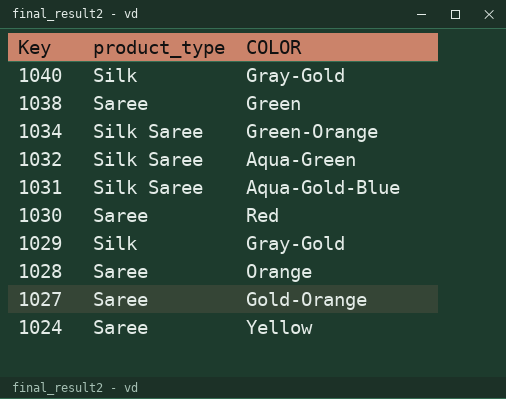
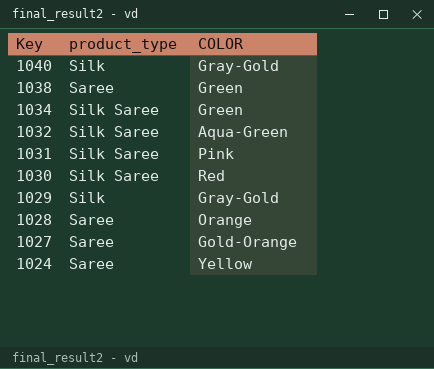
1034 | COLOR: Green-Orange -> Green
1031 | COLOR: Aqua-Gold-Blue -> Pink
1030 | product_type: Saree -> Silk Saree

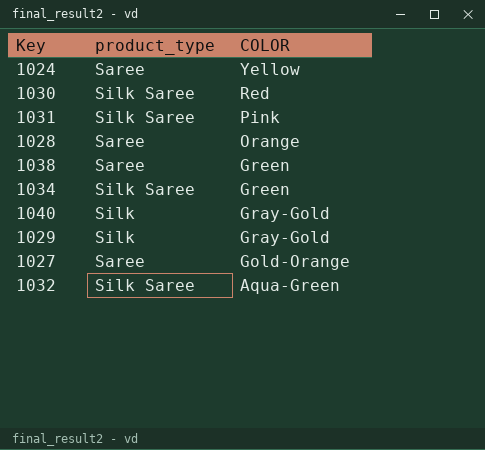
row order: Key descending -> COLOR descending

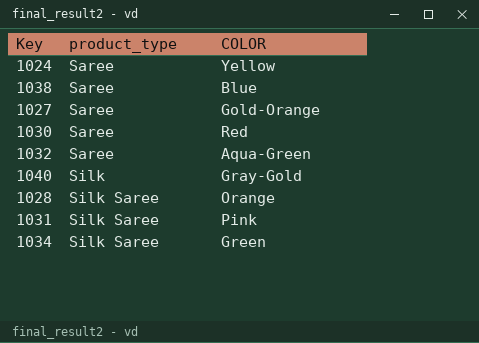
row order: COLOR descending -> product_type ascending
row 1029: Silk | Gray-Gold -> none
1038 | COLOR: Green -> Blue
1030 | product_type: Silk Saree -> Saree
1032 | product_type: Silk Saree -> Saree
1028 | product_type: Saree -> Silk Saree

